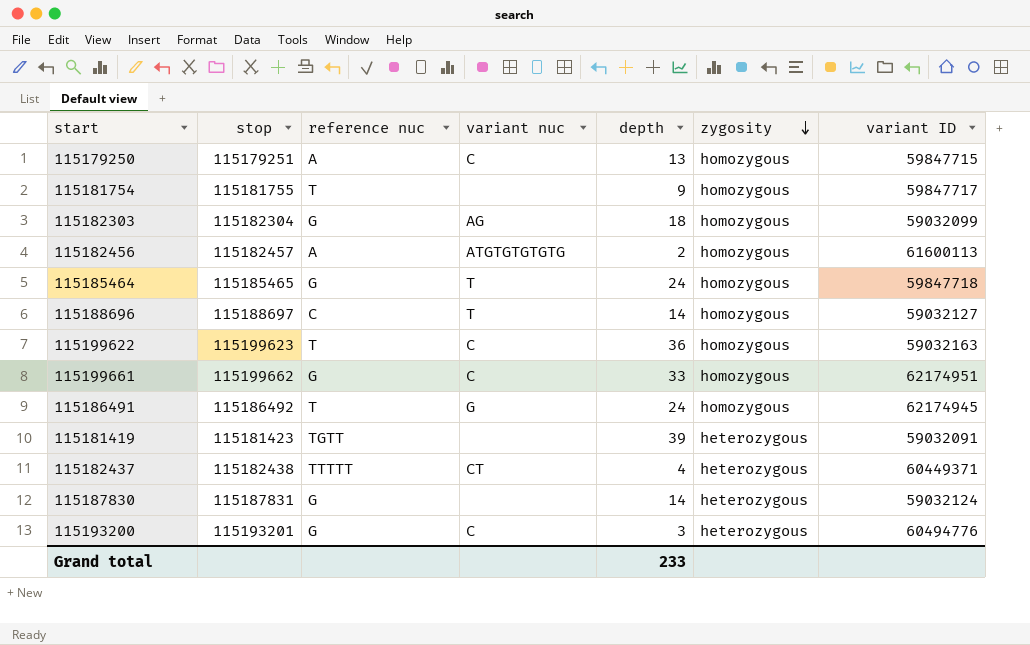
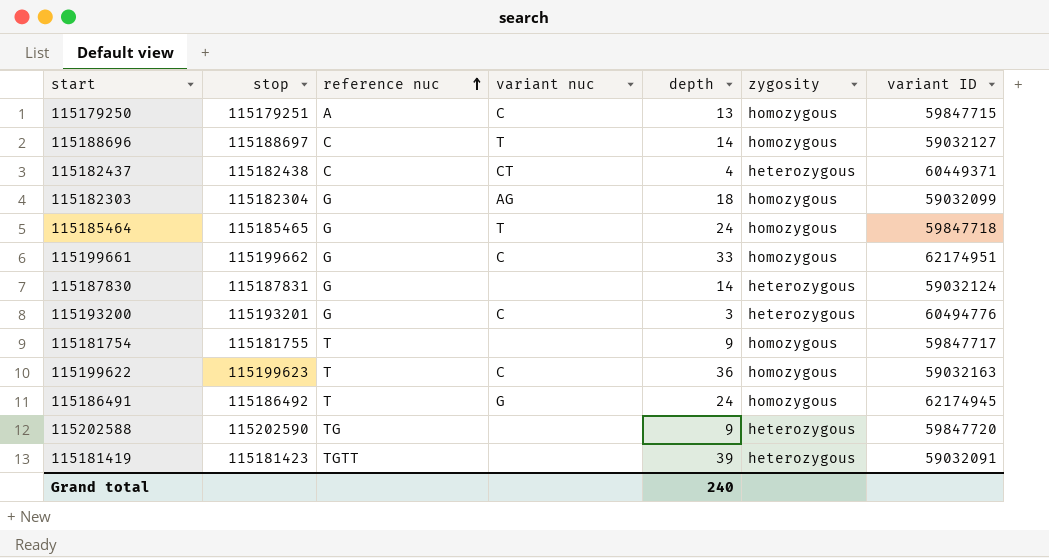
row order: zygosity descending -> reference nuc ascending
row 115182456: 115182457 | A | ATGTGTGTGTG | 2 | homozygous | 61600113 -> none
115182437 | reference nuc: TTTTT -> C
row 115202588: none -> 115202590 | TG | none | 9 | heterozygous | 59847720
Grand total | depth: 233 -> 240

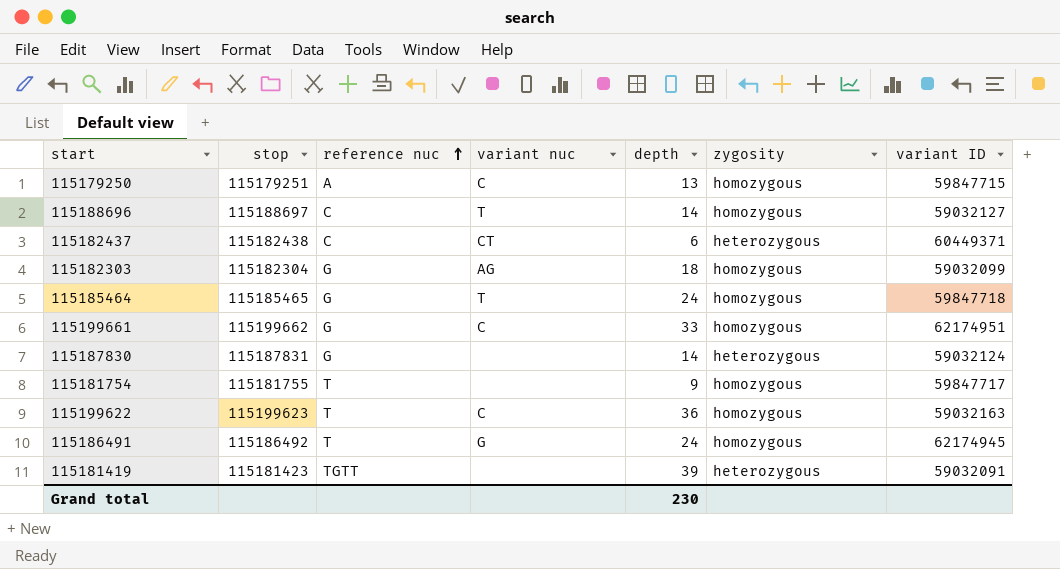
row 115193200: 115193201 | G | C | 3 | heterozygous | 60494776 -> none
row 115202588: 115202590 | TG | none | 9 | heterozygous | 59847720 -> none
115182437 | depth: 4 -> 6
Grand total | depth: 240 -> 230

